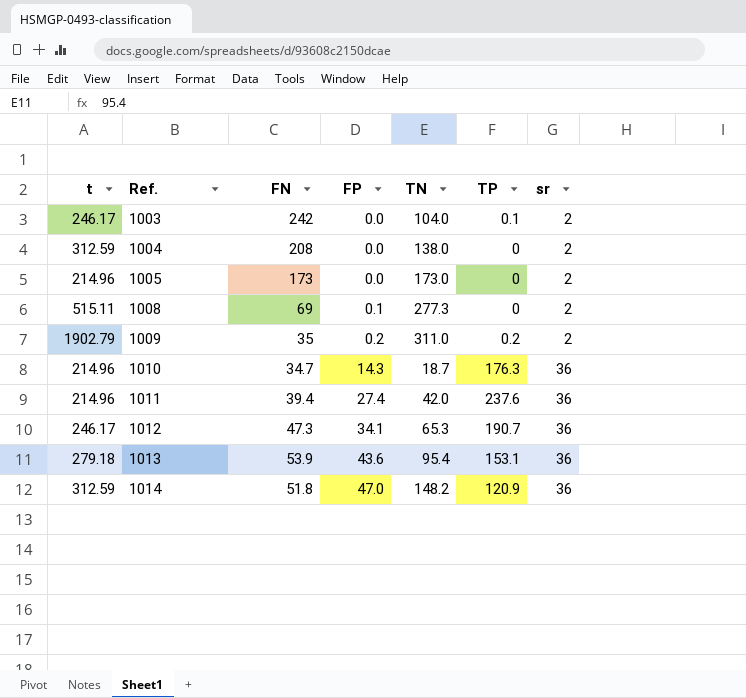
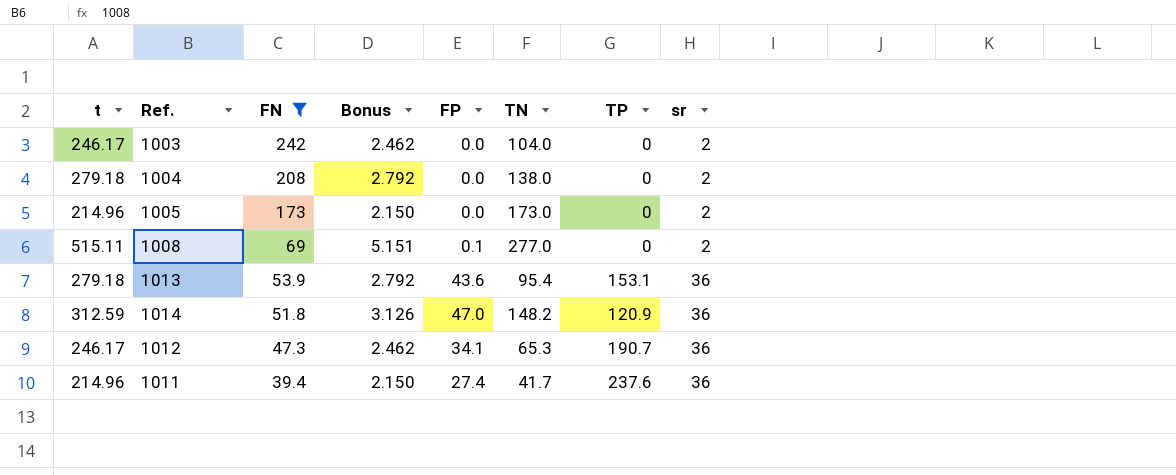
filter: none -> FN >= 39.4
row order: Ref. ascending -> FN descending
column Bonus | formula: none -> [t] * 0.01
1003 | TP: 0.1 -> 0
1004 | t: 312.59 -> 279.18
1008 | TN: 277.3 -> 277.0
1011 | TN: 42.0 -> 41.7

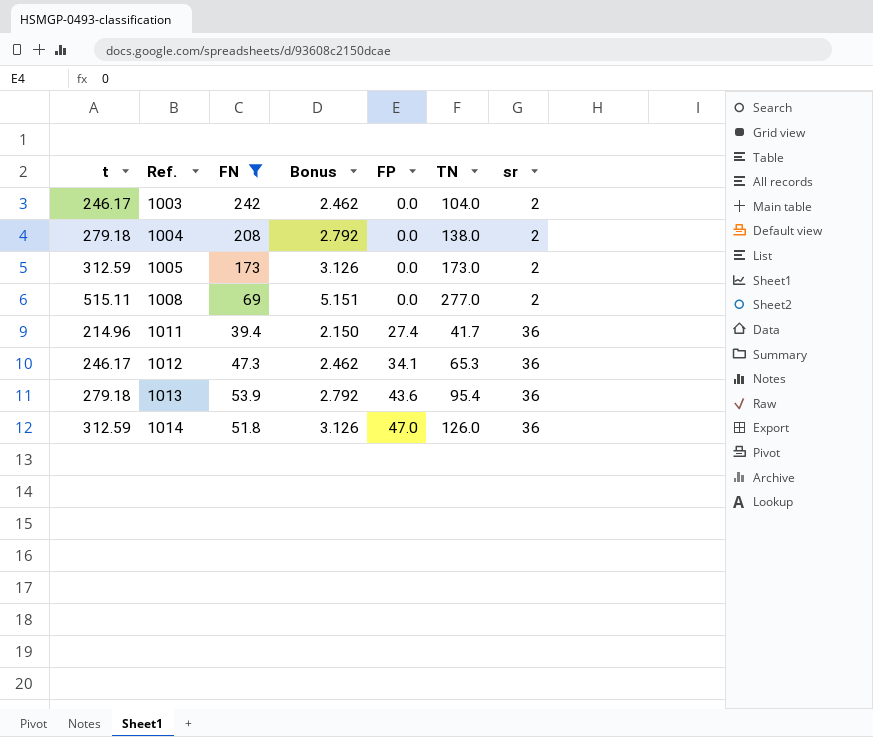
row order: FN descending -> Ref. ascending
column TP | position: 7 -> none
1005 | t: 214.96 -> 312.59
1005 | Bonus: 2.150 -> 3.126
1008 | FP: 0.1 -> 0.0
1014 | TN: 148.2 -> 126.0

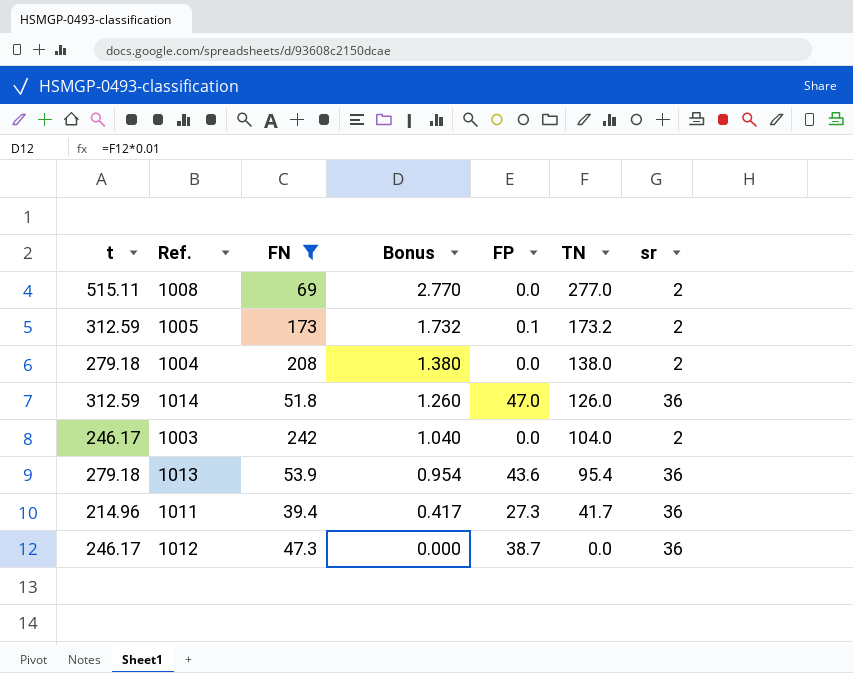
row order: Ref. ascending -> Bonus descending
column Bonus | formula: [t] * 0.01 -> [TN] * 0.01
1005 | FP: 0.0 -> 0.1
1005 | TN: 173.0 -> 173.2
1011 | FP: 27.4 -> 27.3
1012 | FP: 34.1 -> 38.7
1012 | TN: 65.3 -> 0.0

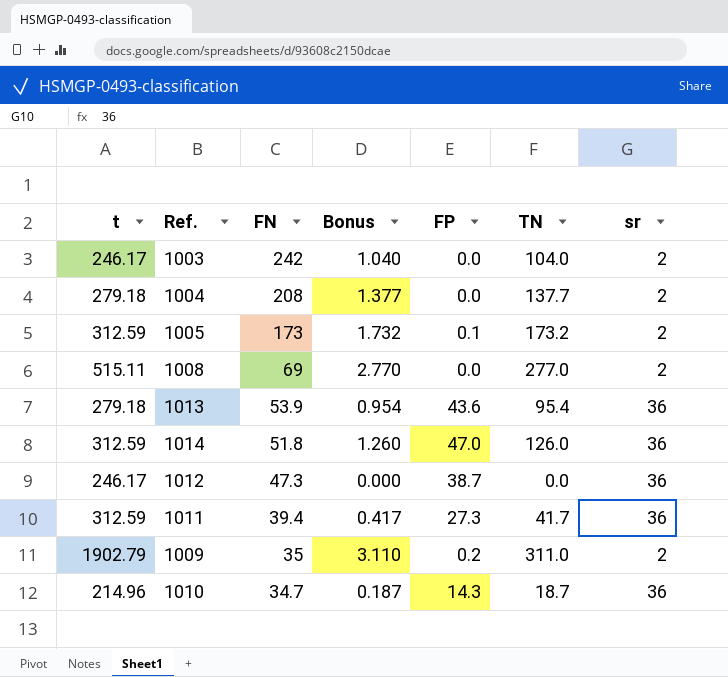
filter: FN >= 39.4 -> none
row order: Bonus descending -> FN descending
1004 | Bonus: 1.380 -> 1.377
1004 | TN: 138.0 -> 137.7
1011 | t: 214.96 -> 312.59

